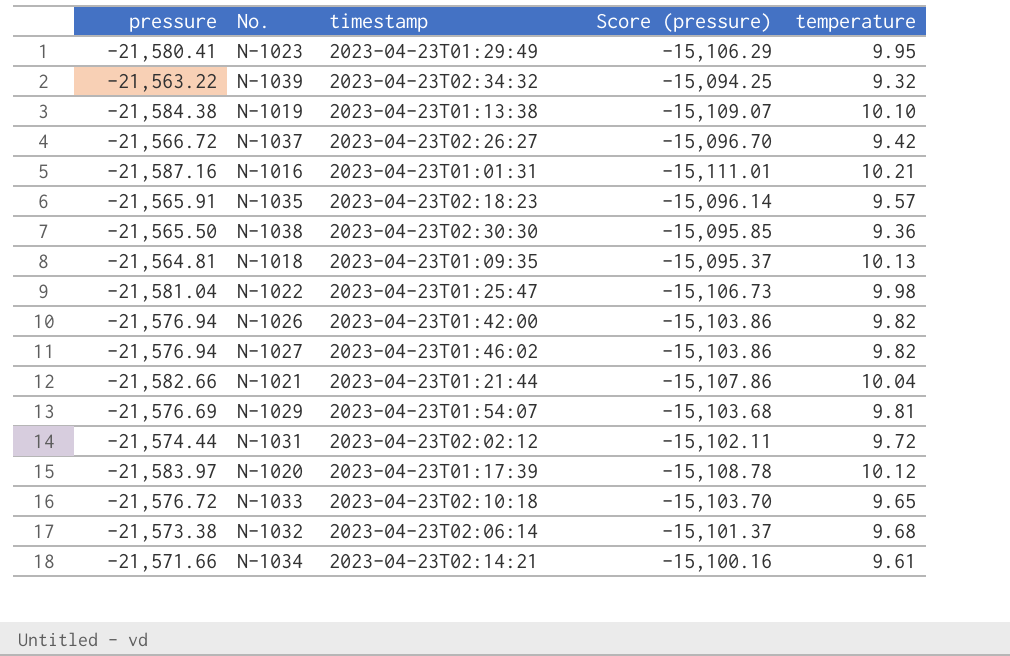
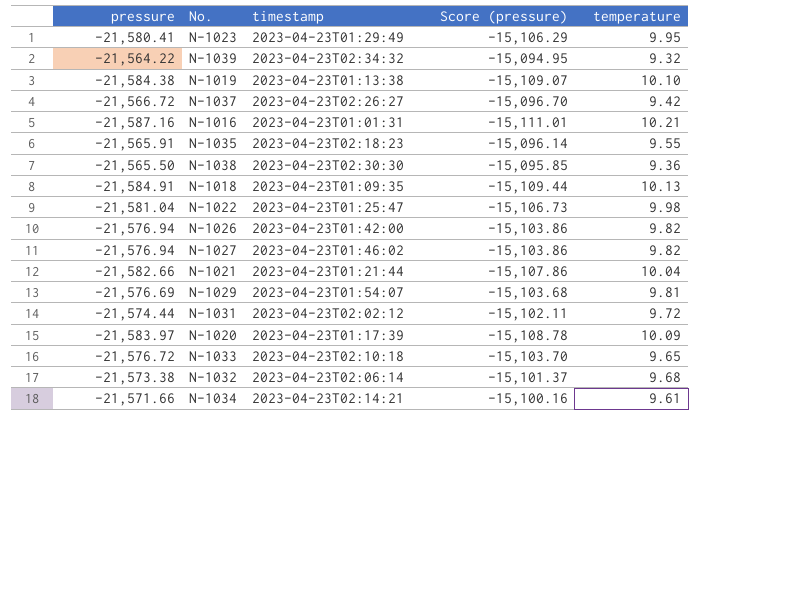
N-1039 | pressure: -21,563.22 -> -21,564.22
N-1039 | Score (pressure): -15,094.25 -> -15,094.95
N-1035 | temperature: 9.57 -> 9.55
N-1018 | pressure: -21,564.81 -> -21,584.91
N-1018 | Score (pressure): -15,095.37 -> -15,109.44
N-1020 | temperature: 10.12 -> 10.09

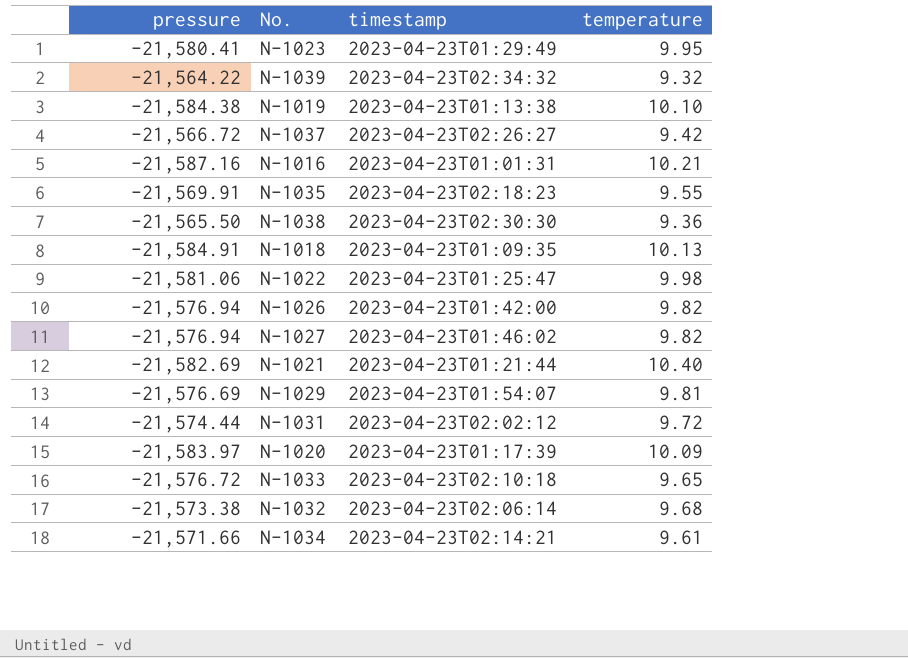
column Score (pressure) | formula: [pressure] * 0.7 -> none
N-1035 | pressure: -21,565.91 -> -21,569.91
N-1022 | pressure: -21,581.04 -> -21,581.06
N-1021 | pressure: -21,582.66 -> -21,582.69
N-1021 | temperature: 10.04 -> 10.40

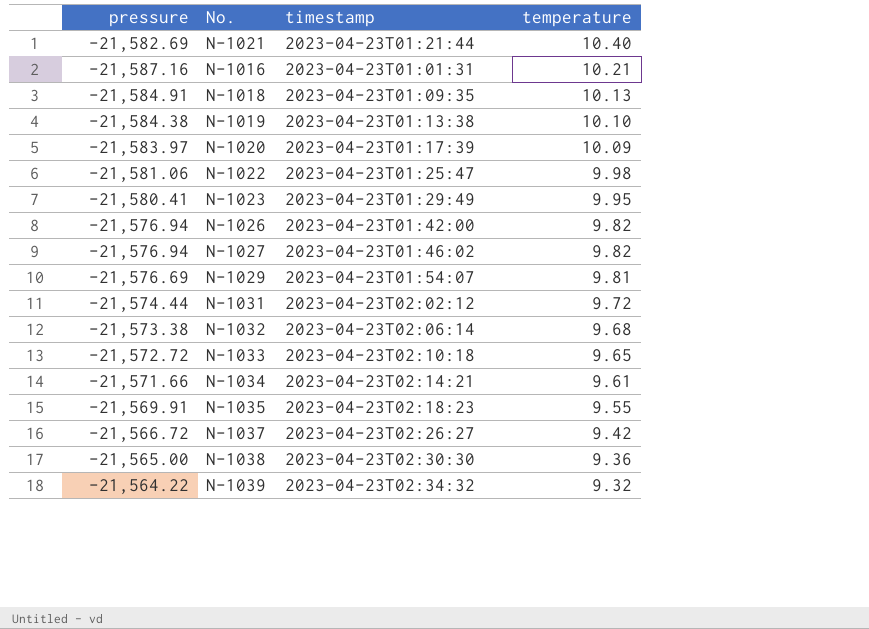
row order: none -> temperature descending
N-1033 | pressure: -21,576.72 -> -21,572.72
N-1038 | pressure: -21,565.50 -> -21,565.00

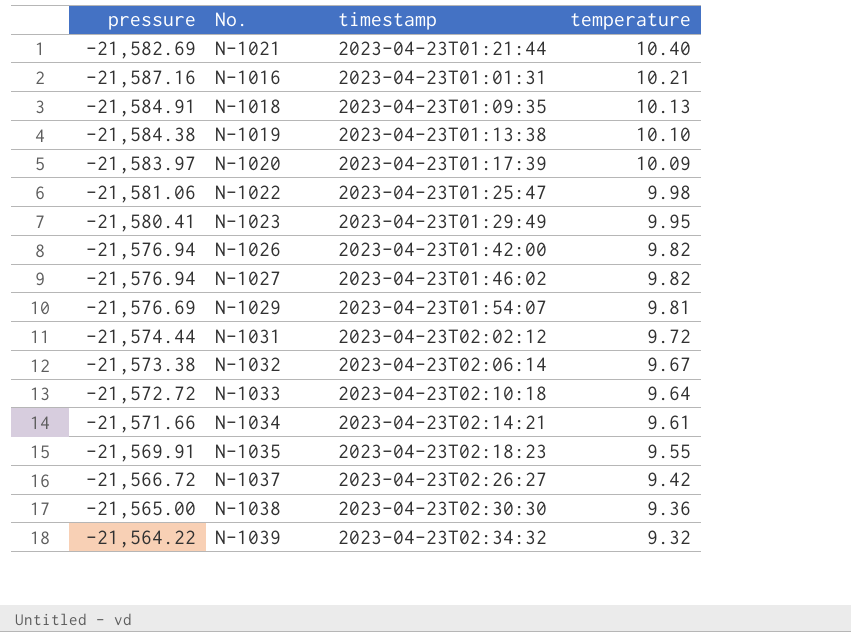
N-1032 | temperature: 9.68 -> 9.67
N-1033 | temperature: 9.65 -> 9.64

